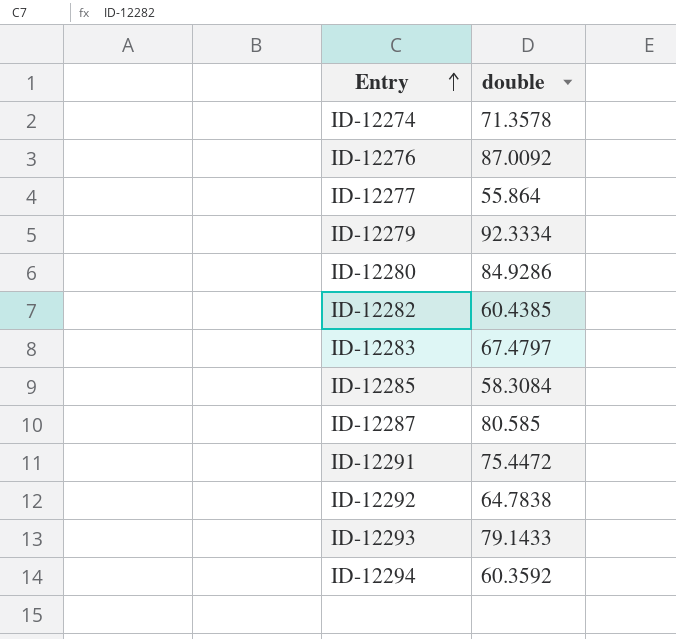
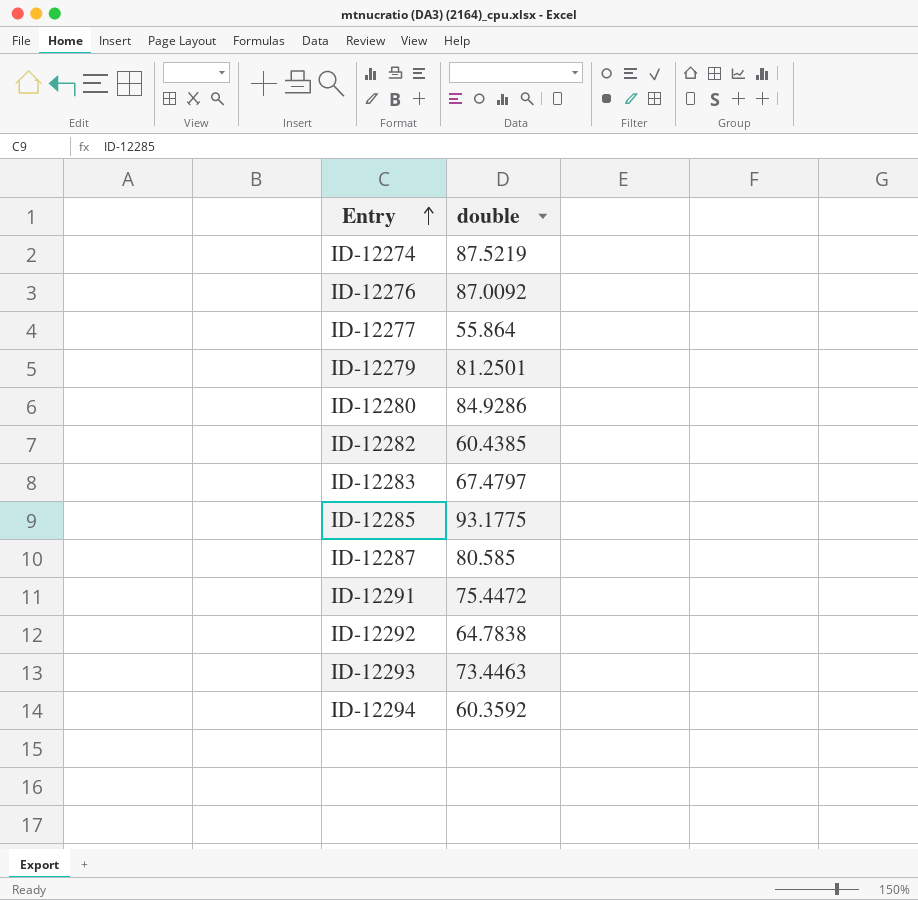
ID-12274 | double: 71.3578 -> 87.5219
ID-12279 | double: 92.3334 -> 81.2501
ID-12285 | double: 58.3084 -> 93.1775
ID-12293 | double: 79.1433 -> 73.4463

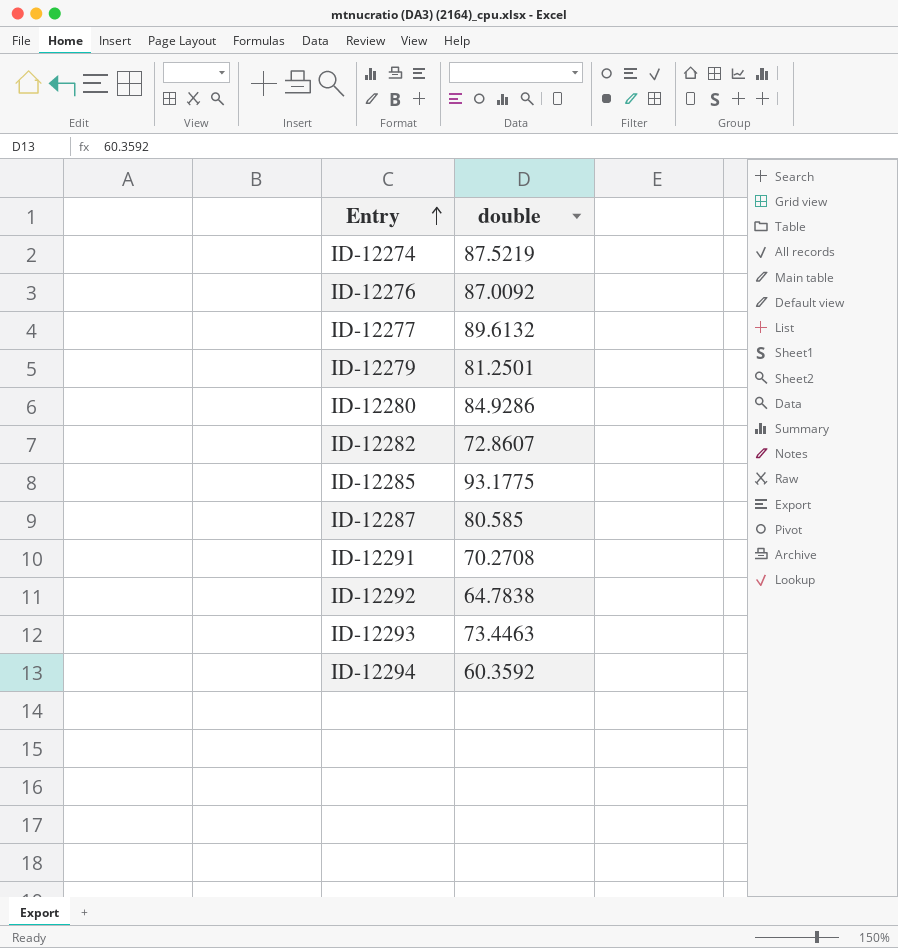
row ID-12283: 67.4797 -> none
ID-12277 | double: 55.864 -> 89.6132
ID-12282 | double: 60.4385 -> 72.8607
ID-12291 | double: 75.4472 -> 70.2708

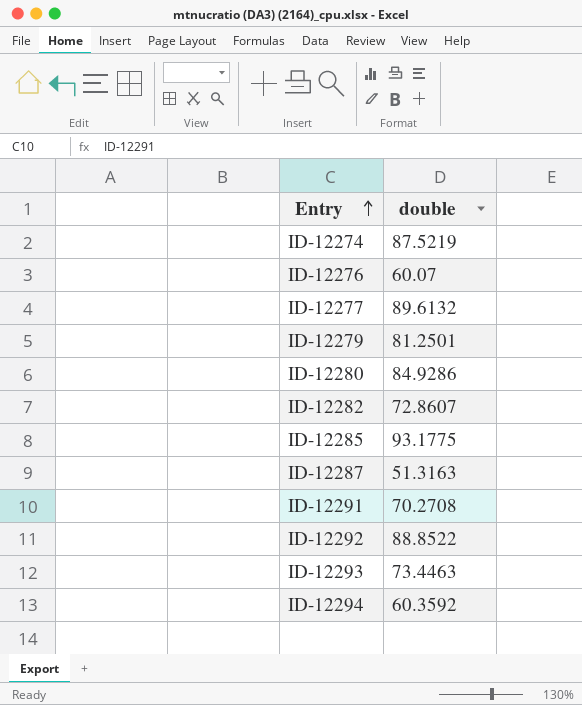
ID-12276 | double: 87.0092 -> 60.07
ID-12287 | double: 80.585 -> 51.3163
ID-12292 | double: 64.7838 -> 88.8522

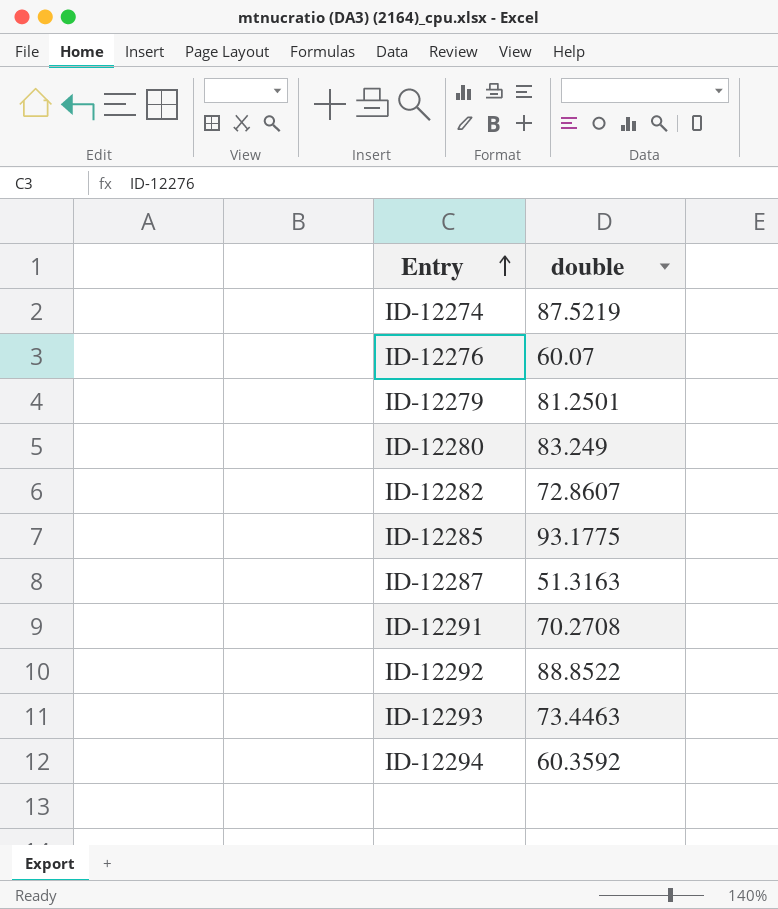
row ID-12277: 89.6132 -> none
ID-12280 | double: 84.9286 -> 83.249

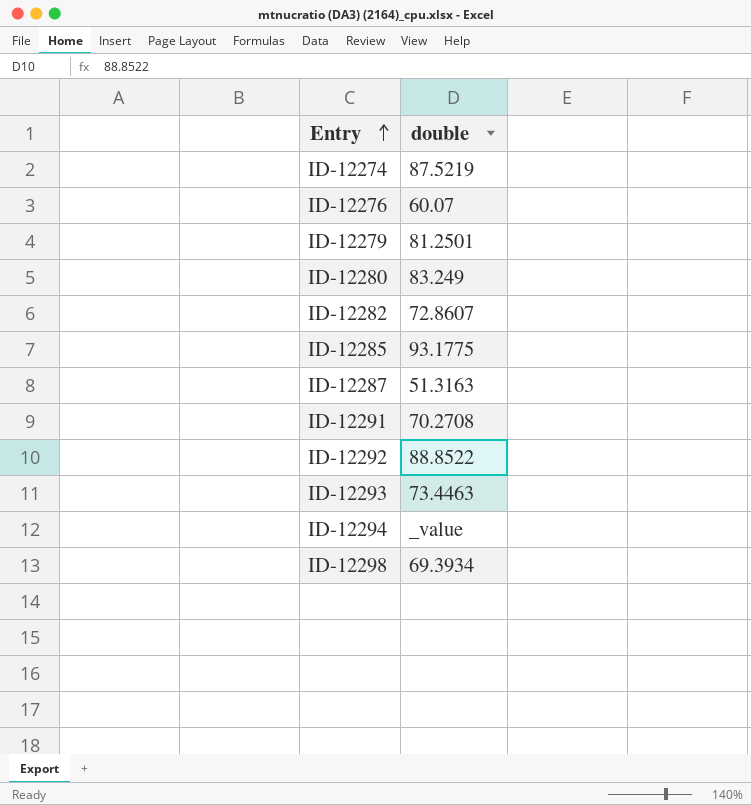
ID-12294 | double: 60.3592 -> _value
row ID-12298: none -> 69.3934

